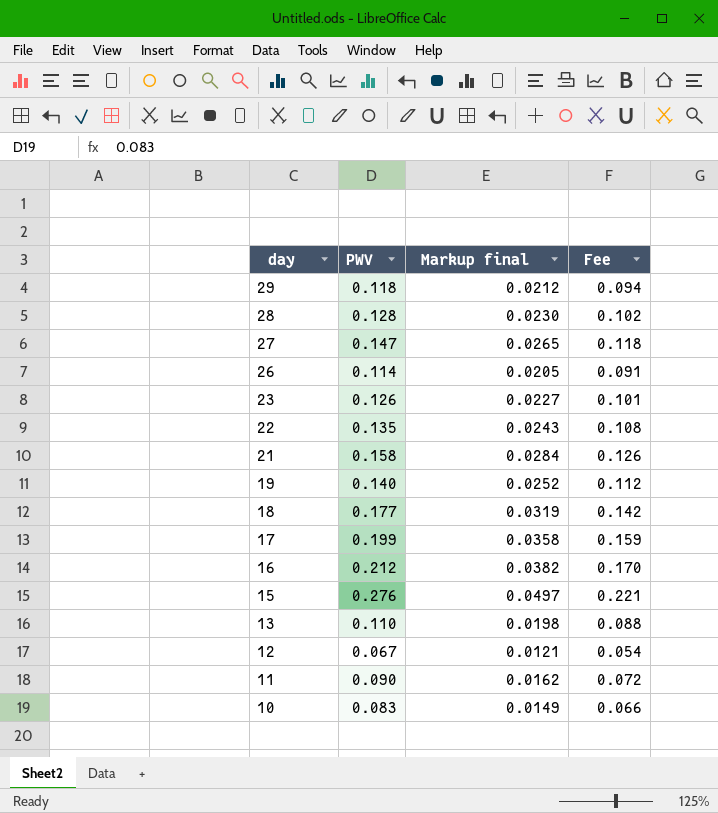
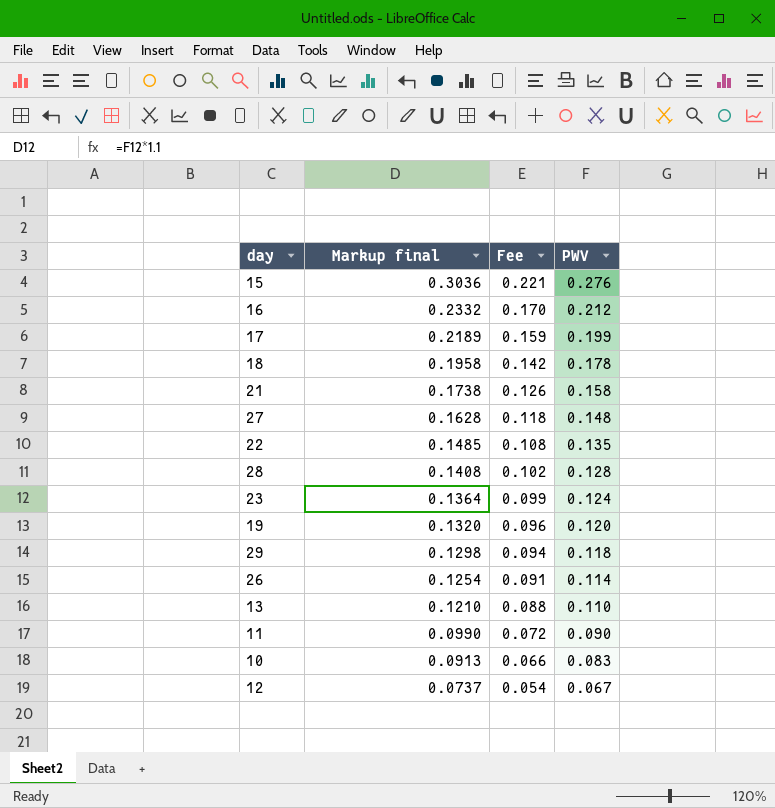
row order: day descending -> Markup final descending
column Markup final | formula: [PWV] * 0.18 -> [PWV] * 1.1
column PWV | position: 2 -> 4
18 | PWV: 0.177 -> 0.178
27 | PWV: 0.147 -> 0.148
23 | Fee: 0.101 -> 0.099
23 | PWV: 0.126 -> 0.124
19 | Fee: 0.112 -> 0.096
19 | PWV: 0.140 -> 0.120

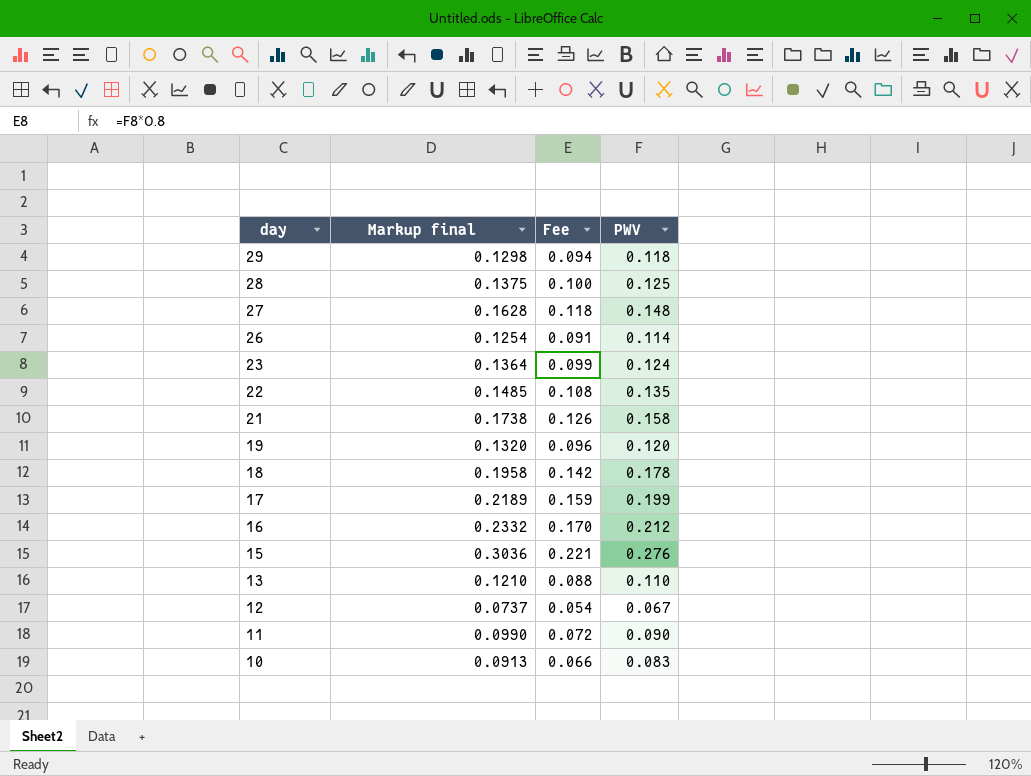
row order: Markup final descending -> day descending
28 | Markup final: 0.1408 -> 0.1375
28 | Fee: 0.102 -> 0.100
28 | PWV: 0.128 -> 0.125

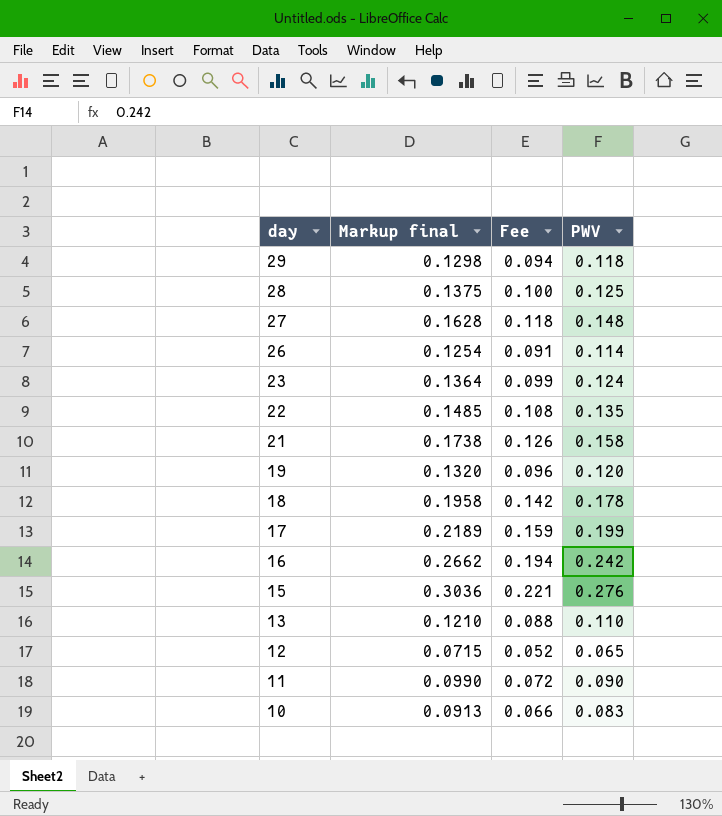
16 | Markup final: 0.2332 -> 0.2662
16 | Fee: 0.170 -> 0.194
16 | PWV: 0.212 -> 0.242
12 | Markup final: 0.0737 -> 0.0715
12 | Fee: 0.054 -> 0.052
12 | PWV: 0.067 -> 0.065

